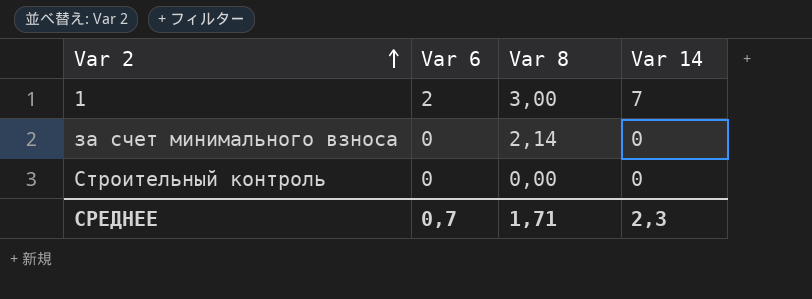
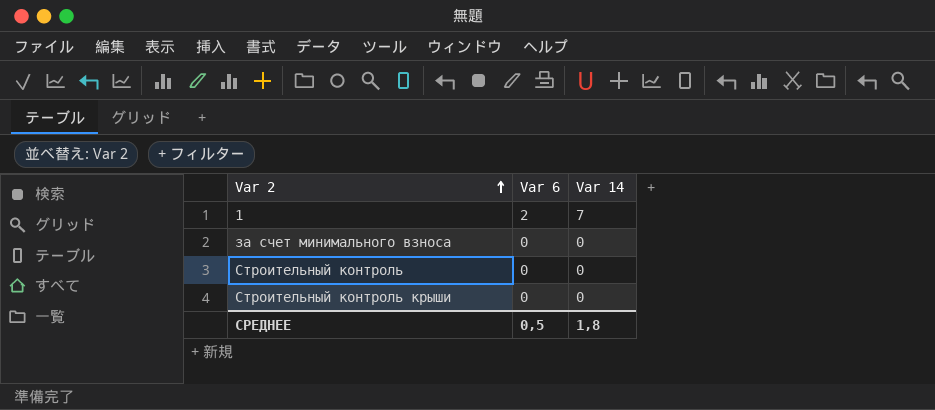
column Var 8 | position: 3 -> none
row Строительный контроль крыши: none -> 0 | 0
СРЕДНЕЕ | Var 6: 0,7 -> 0,5
СРЕДНЕЕ | Var 14: 2,3 -> 1,8

